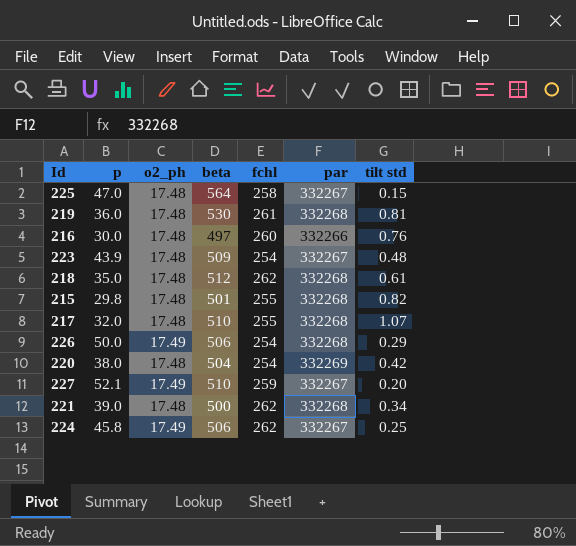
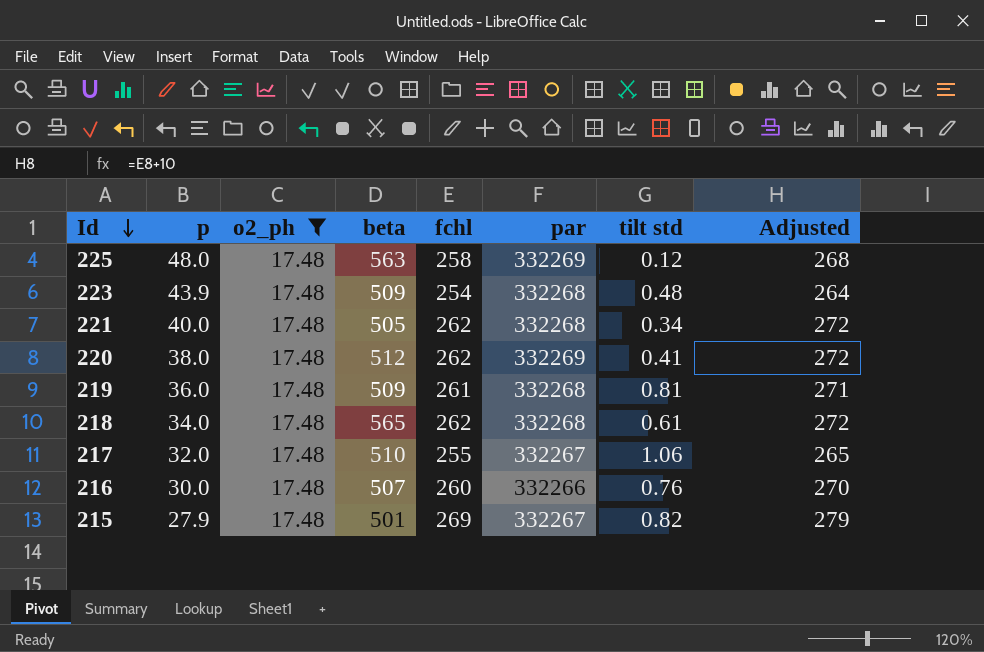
filter: none -> o2_ph = 17.48
row order: none -> Id descending
column Adjusted | formula: none -> [fchl] + 10
225 | p: 47.0 -> 48.0
225 | beta: 564 -> 563
225 | par: 332267 -> 332269
225 | tilt std: 0.15 -> 0.12
223 | par: 332267 -> 332268
221 | p: 39.0 -> 40.0
221 | beta: 500 -> 505
220 | beta: 504 -> 512
220 | fchl: 254 -> 262
220 | tilt std: 0.42 -> 0.41
219 | beta: 530 -> 509
218 | p: 35.0 -> 34.0
218 | beta: 512 -> 565
217 | par: 332268 -> 332267
217 | tilt std: 1.07 -> 1.06
216 | beta: 497 -> 507
215 | p: 29.8 -> 27.9
215 | fchl: 255 -> 269
215 | par: 332268 -> 332267

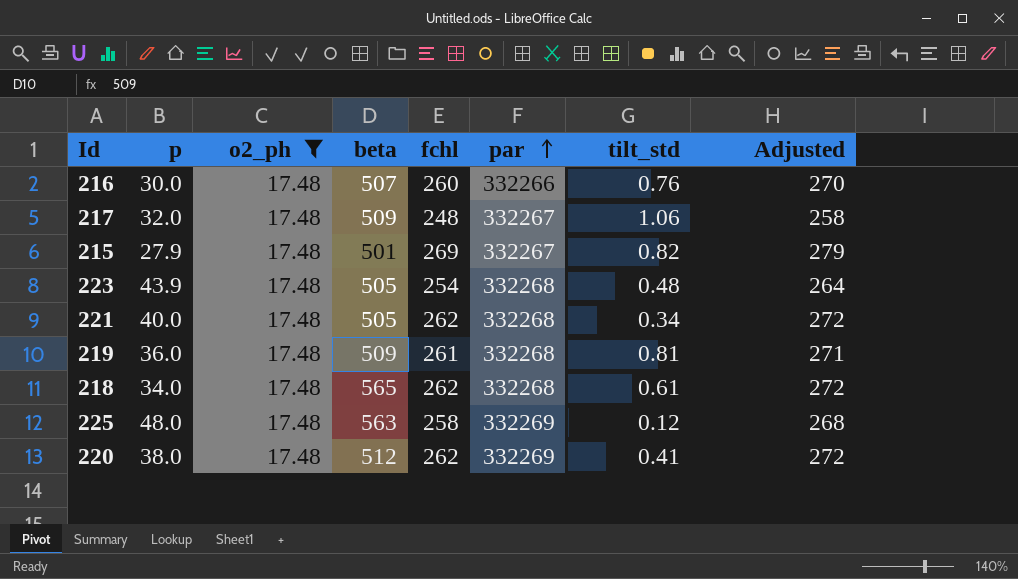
row order: Id descending -> par ascending
column name: tilt std -> tilt_std
217 | beta: 510 -> 509
217 | fchl: 255 -> 248
217 | Adjusted: 265 -> 258
223 | beta: 509 -> 505

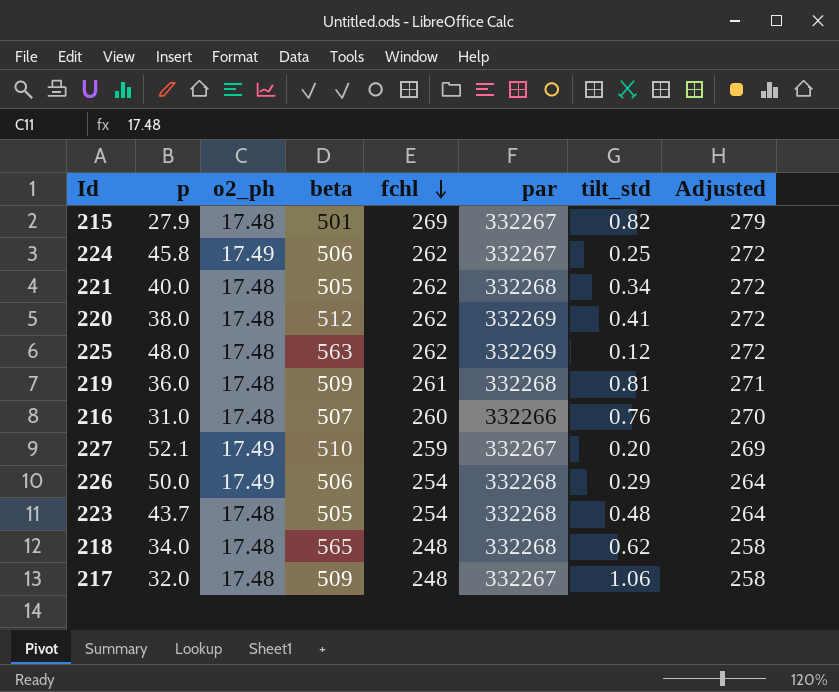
filter: o2_ph = 17.48 -> none
row order: par ascending -> fchl descending
225 | fchl: 258 -> 262
225 | Adjusted: 268 -> 272
216 | p: 30.0 -> 31.0
223 | p: 43.9 -> 43.7
218 | fchl: 262 -> 248
218 | tilt_std: 0.61 -> 0.62
218 | Adjusted: 272 -> 258

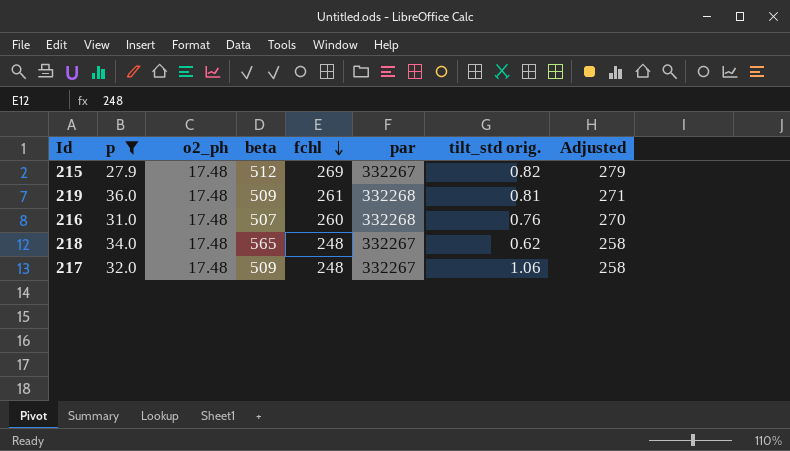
filter: none -> p <= 36.0
column name: tilt_std -> tilt_std orig.
215 | beta: 501 -> 512
216 | par: 332266 -> 332268
218 | par: 332268 -> 332267

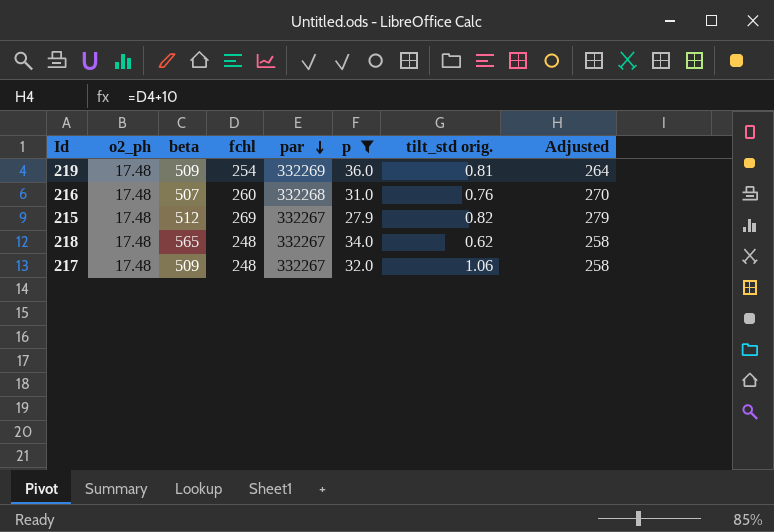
row order: fchl descending -> par descending
column p | position: 2 -> 6
219 | fchl: 261 -> 254
219 | par: 332268 -> 332269
219 | Adjusted: 271 -> 264

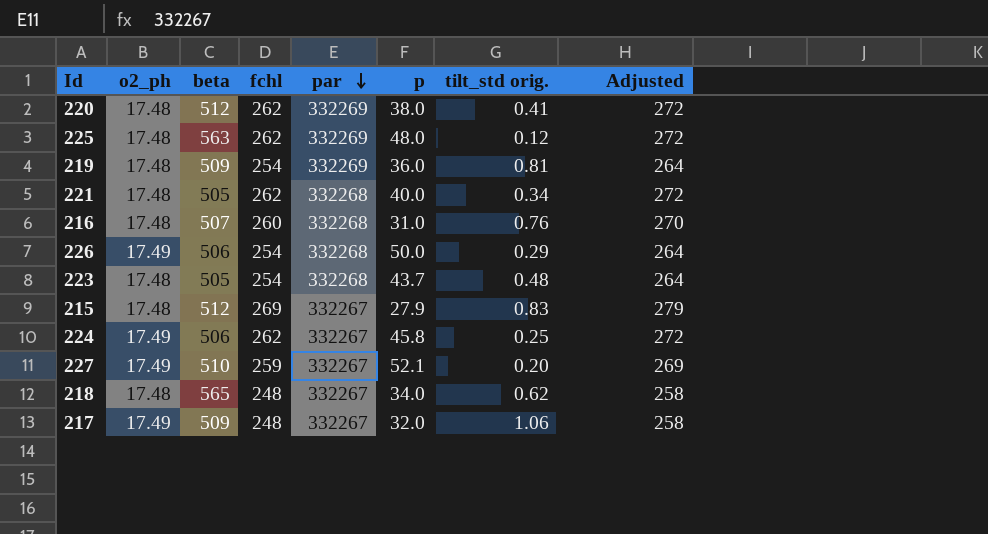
filter: p <= 36.0 -> none
215 | tilt_std orig.: 0.82 -> 0.83
217 | o2_ph: 17.48 -> 17.49

